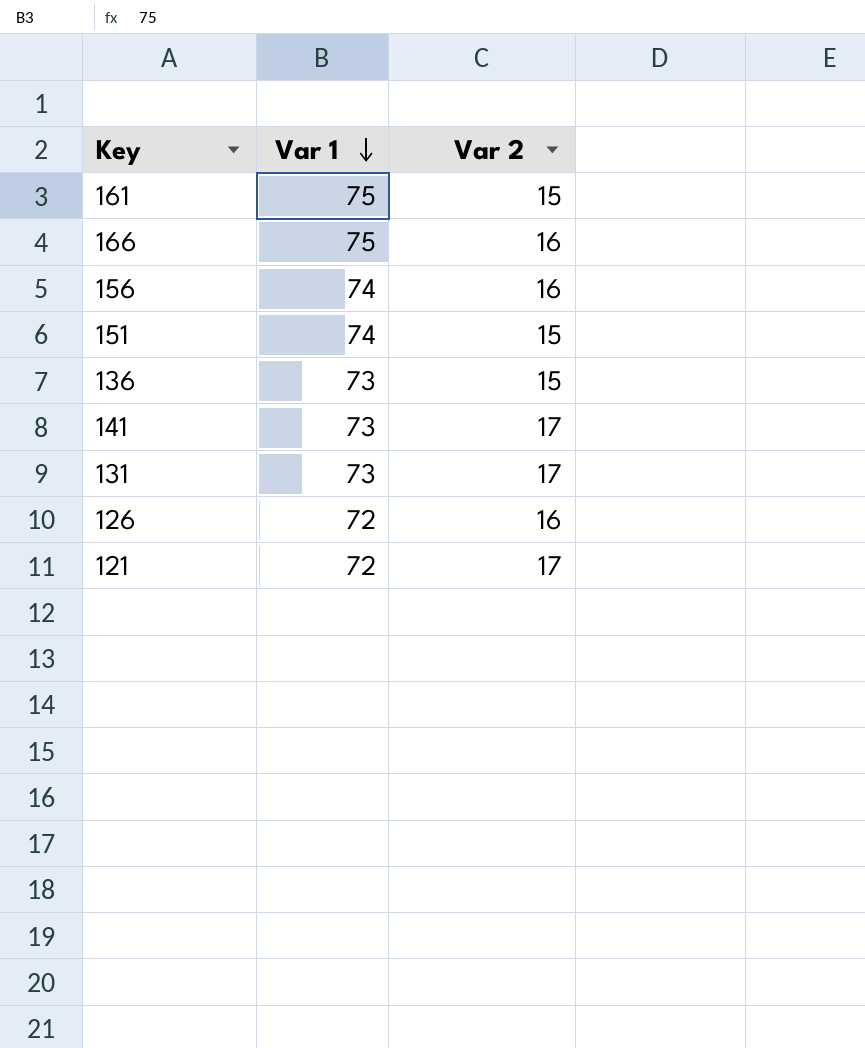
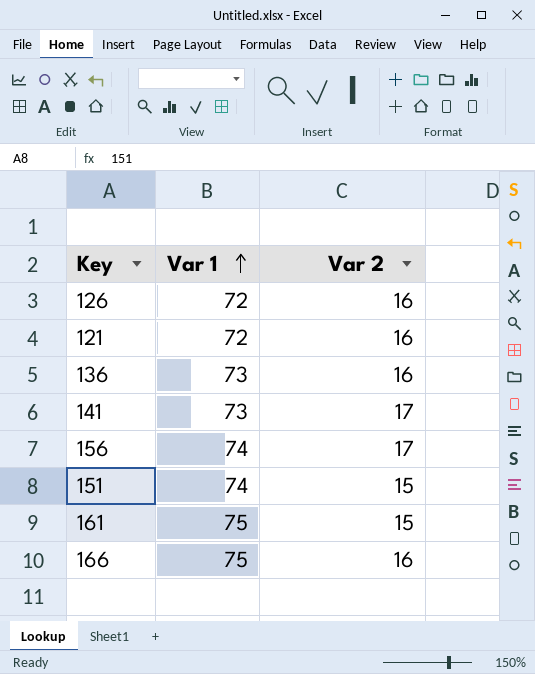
row order: Var 1 descending -> Var 1 ascending
row 131: 73 | 17 -> none
121 | Var 2: 17 -> 16
136 | Var 2: 15 -> 16
156 | Var 2: 16 -> 17

